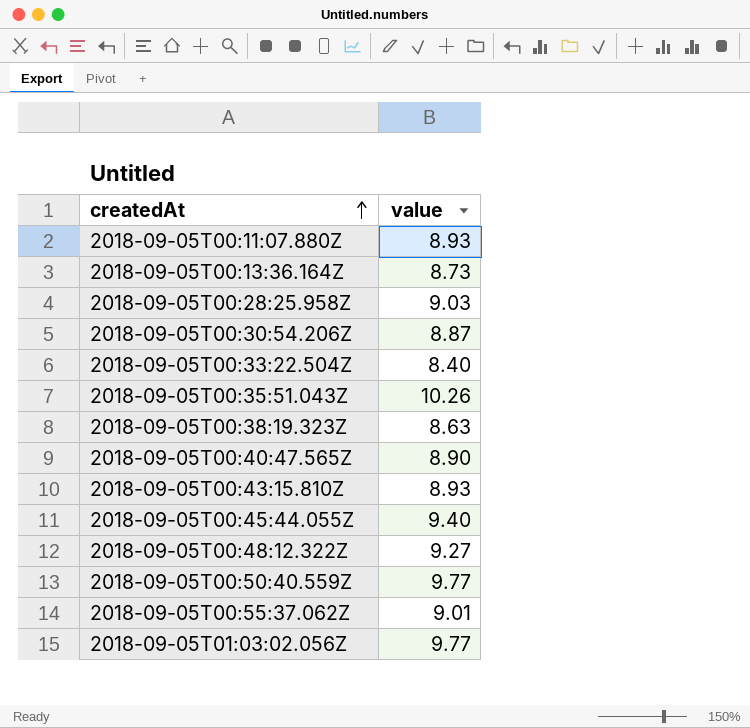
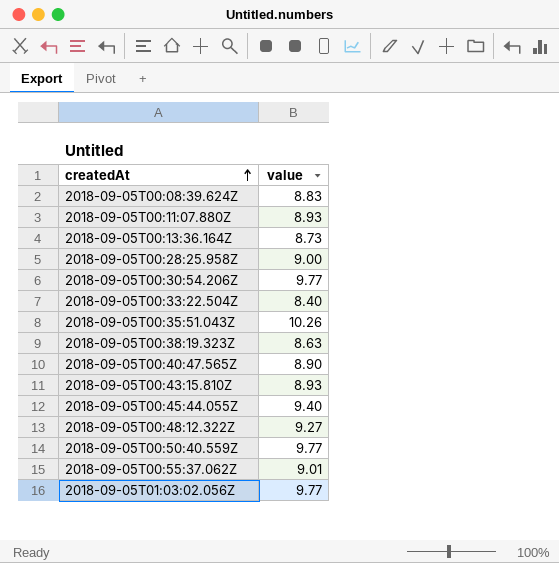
row 2018-09-05T00:08:39.624Z: none -> 8.83
2018-09-05T00:28:25.958Z | value: 9.03 -> 9.00
2018-09-05T00:30:54.206Z | value: 8.87 -> 9.77

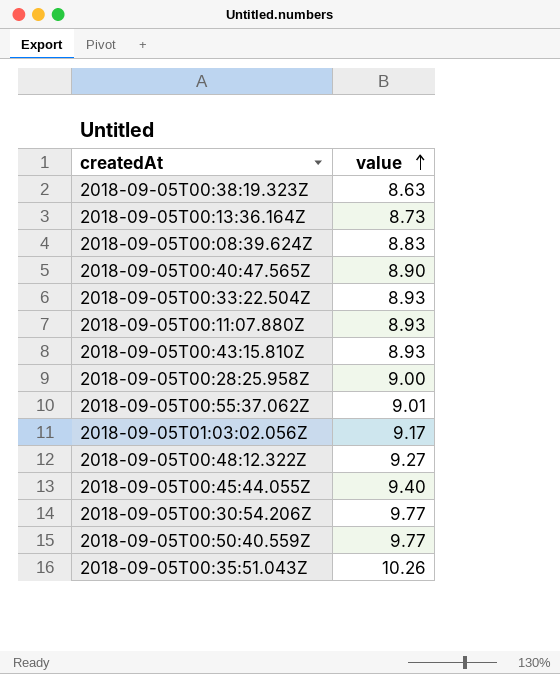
row order: createdAt ascending -> value ascending
2018-09-05T00:33:22.504Z | value: 8.40 -> 8.93
2018-09-05T01:03:02.056Z | value: 9.77 -> 9.17

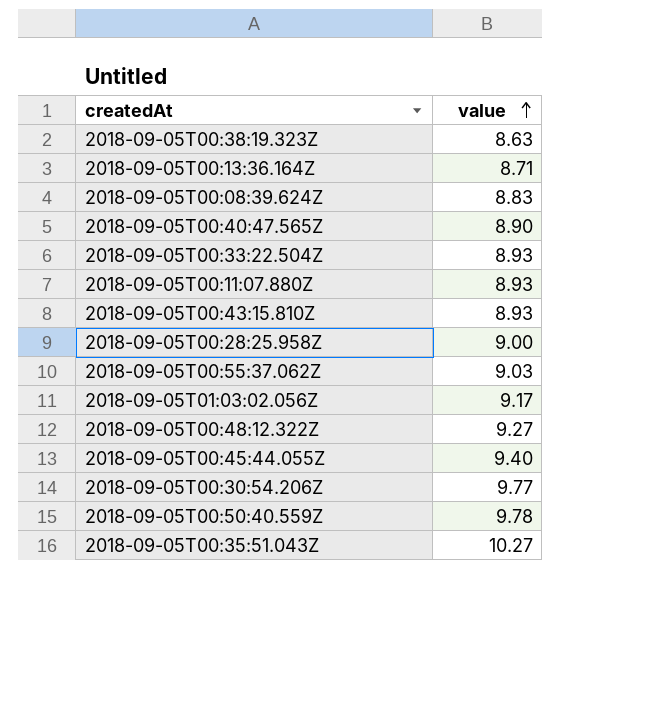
2018-09-05T00:13:36.164Z | value: 8.73 -> 8.71
2018-09-05T00:55:37.062Z | value: 9.01 -> 9.03
2018-09-05T00:50:40.559Z | value: 9.77 -> 9.78
2018-09-05T00:35:51.043Z | value: 10.26 -> 10.27

